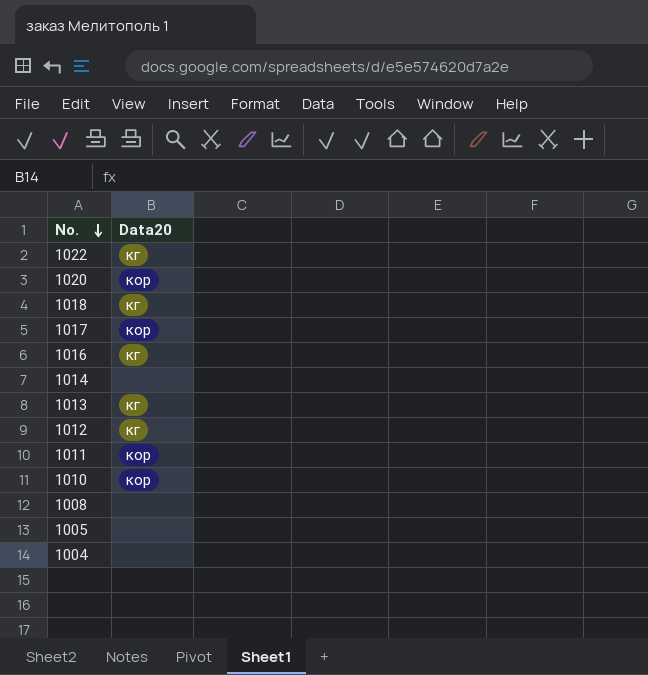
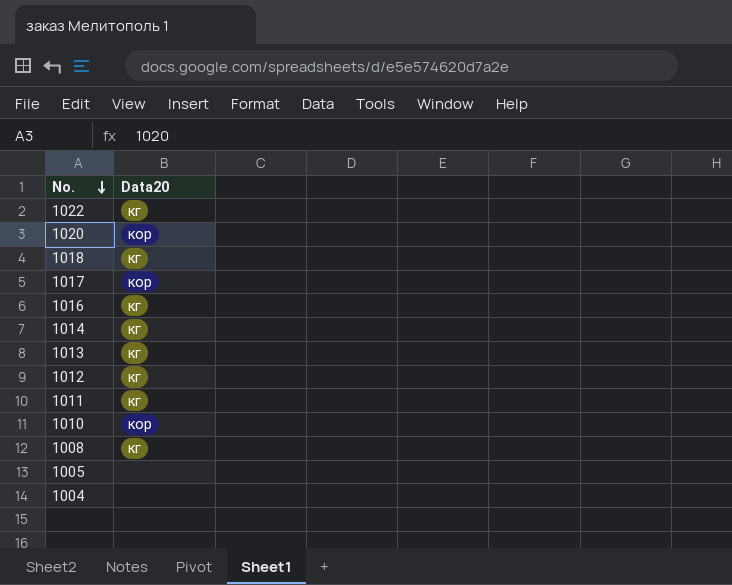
1014 | Data20: none -> кг
1011 | Data20: кор -> кг
1008 | Data20: none -> кг

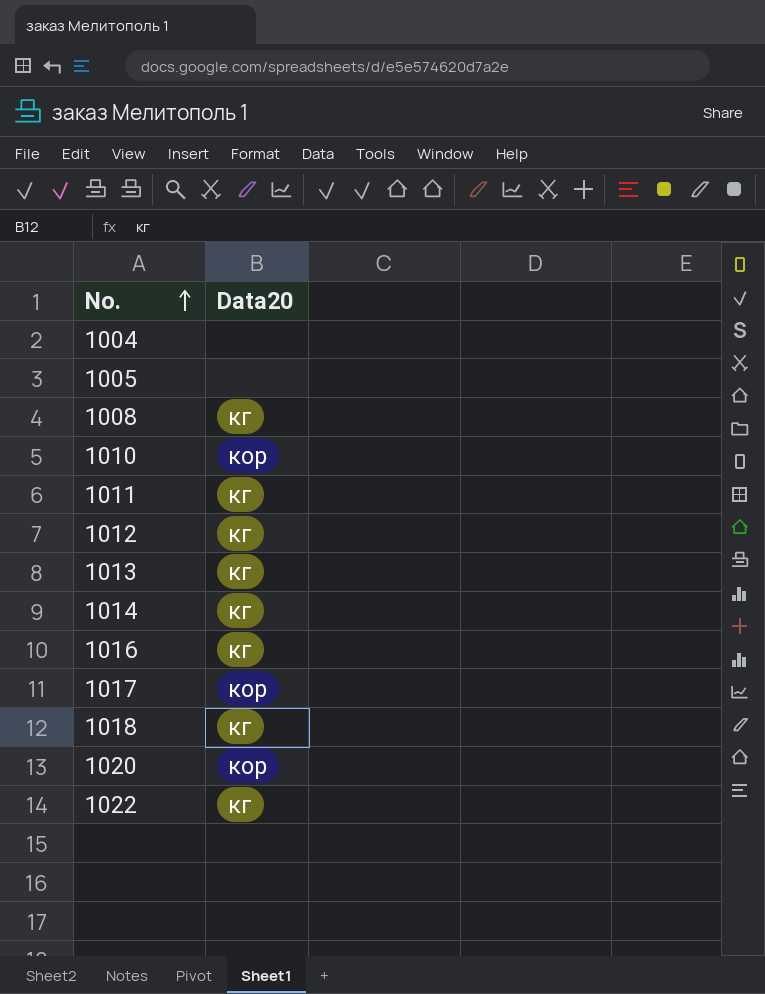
row order: No. descending -> No. ascending

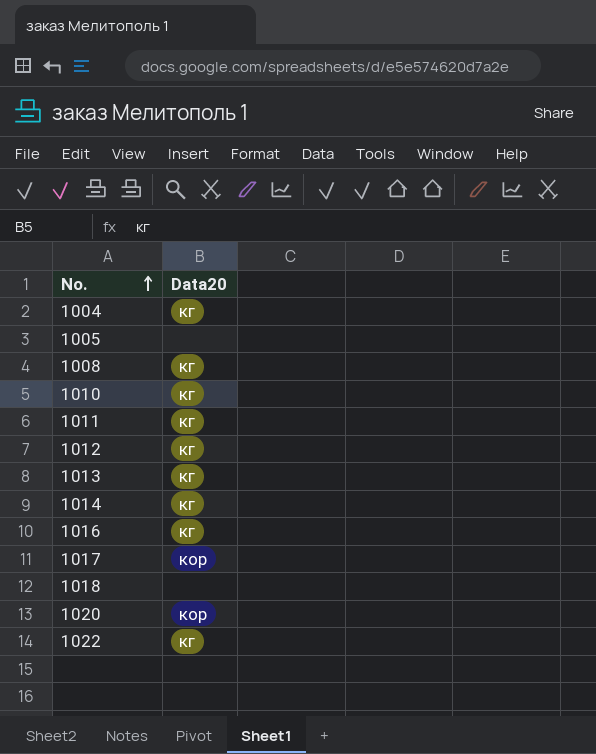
1004 | Data20: none -> кг
1010 | Data20: кор -> кг
1018 | Data20: кг -> none

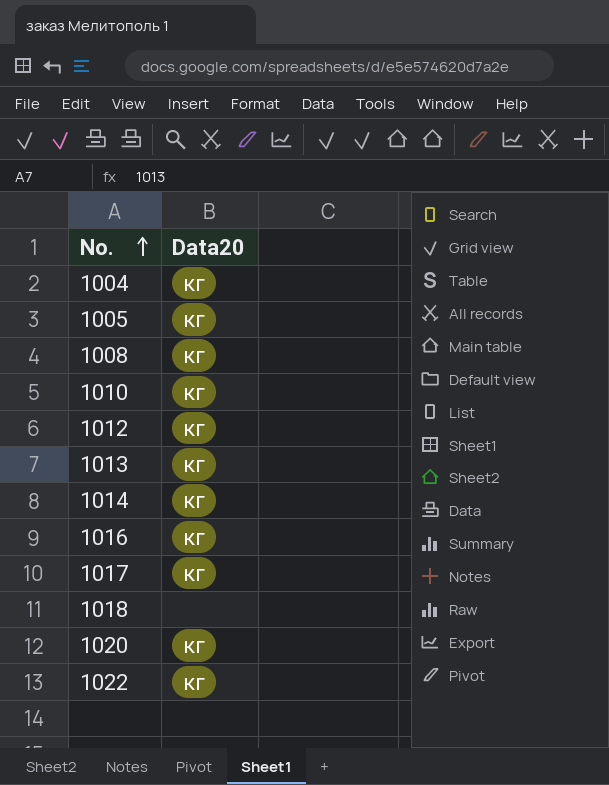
row 1011: кг -> none
1005 | Data20: none -> кг
1017 | Data20: кор -> кг
1020 | Data20: кор -> кг

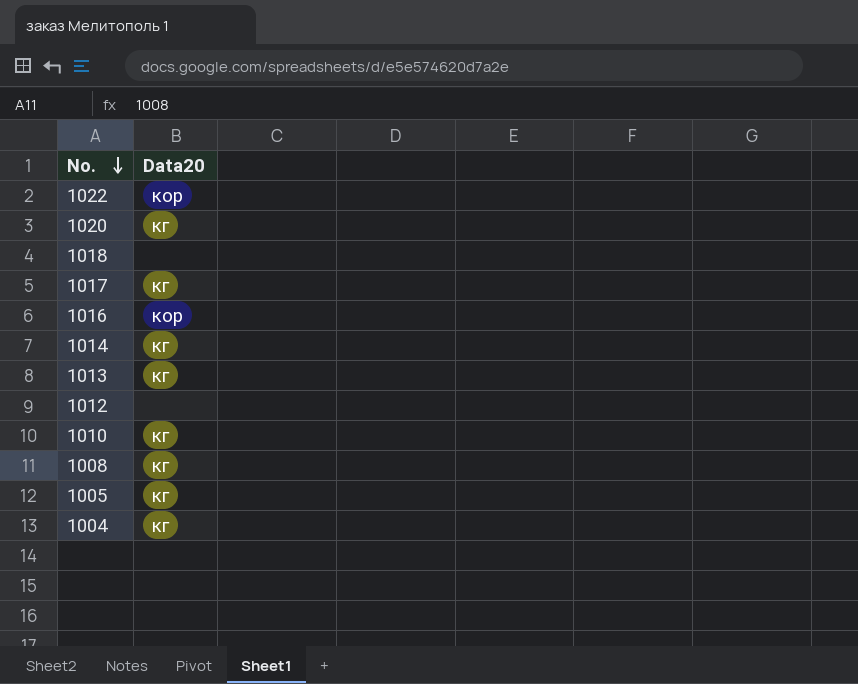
row order: No. ascending -> No. descending
1022 | Data20: кг -> кор
1016 | Data20: кг -> кор
1012 | Data20: кг -> none

